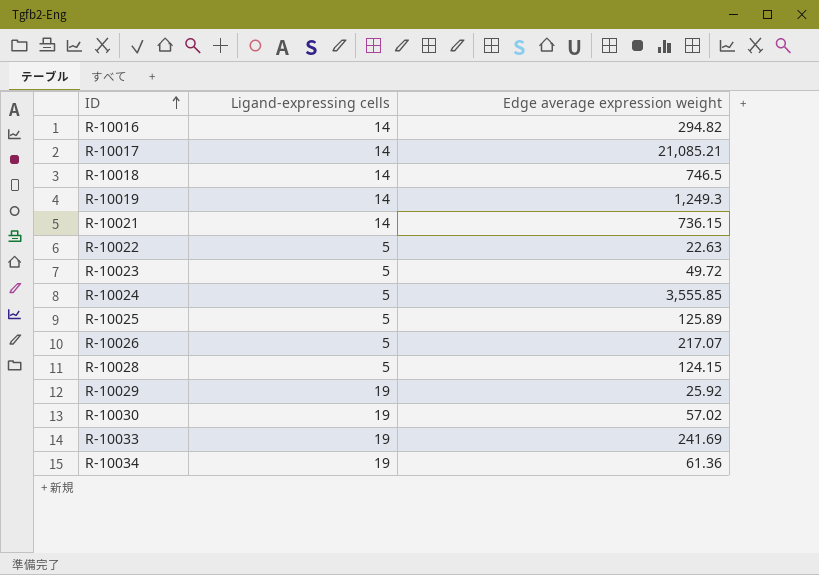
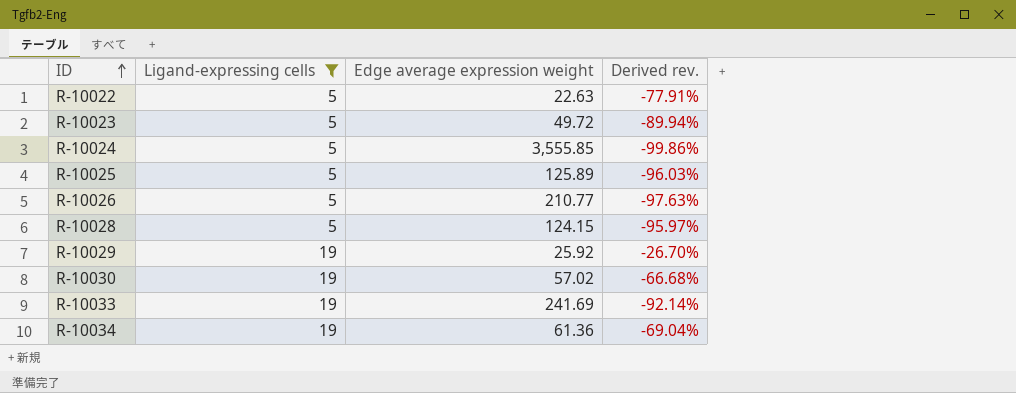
filter: none -> Ligand-expressing cells != 14
column Derived rev. | formula: none -> ([Ligand-expressing cells] - [Edge average expression weight]) / [Edge average expression weight]
R-10026 | Edge average expression weight: 217.07 -> 210.77

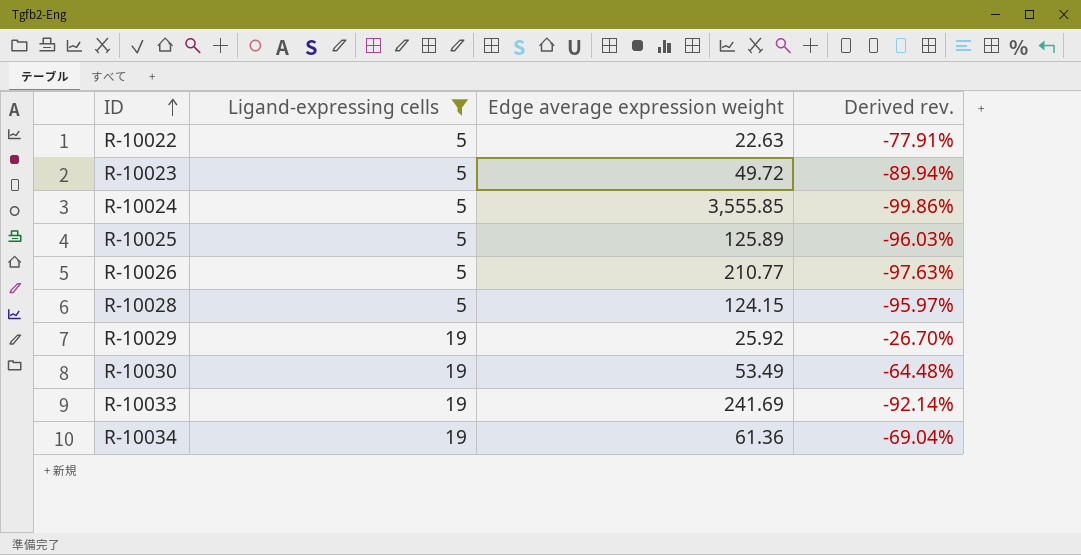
R-10030 | Edge average expression weight: 57.02 -> 53.49
R-10030 | Derived rev.: -66.68% -> -64.48%

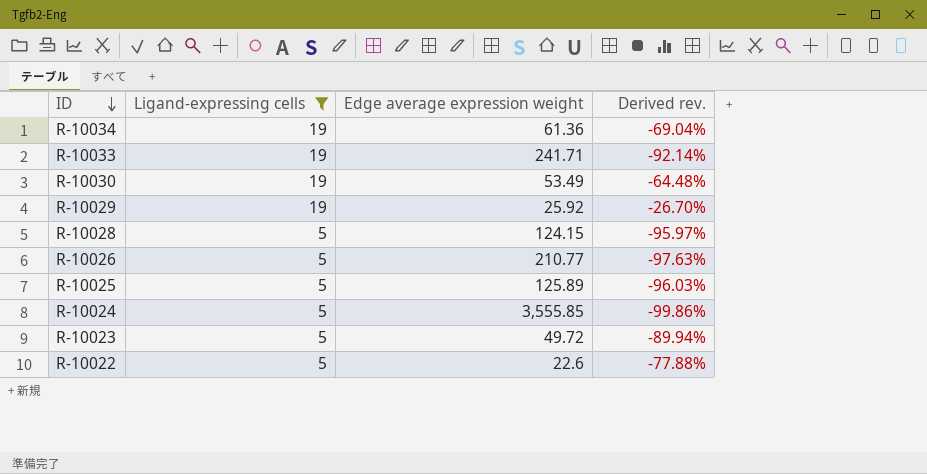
row order: ID ascending -> ID descending
R-10033 | Edge average expression weight: 241.69 -> 241.71
R-10022 | Edge average expression weight: 22.63 -> 22.6
R-10022 | Derived rev.: -77.91% -> -77.88%

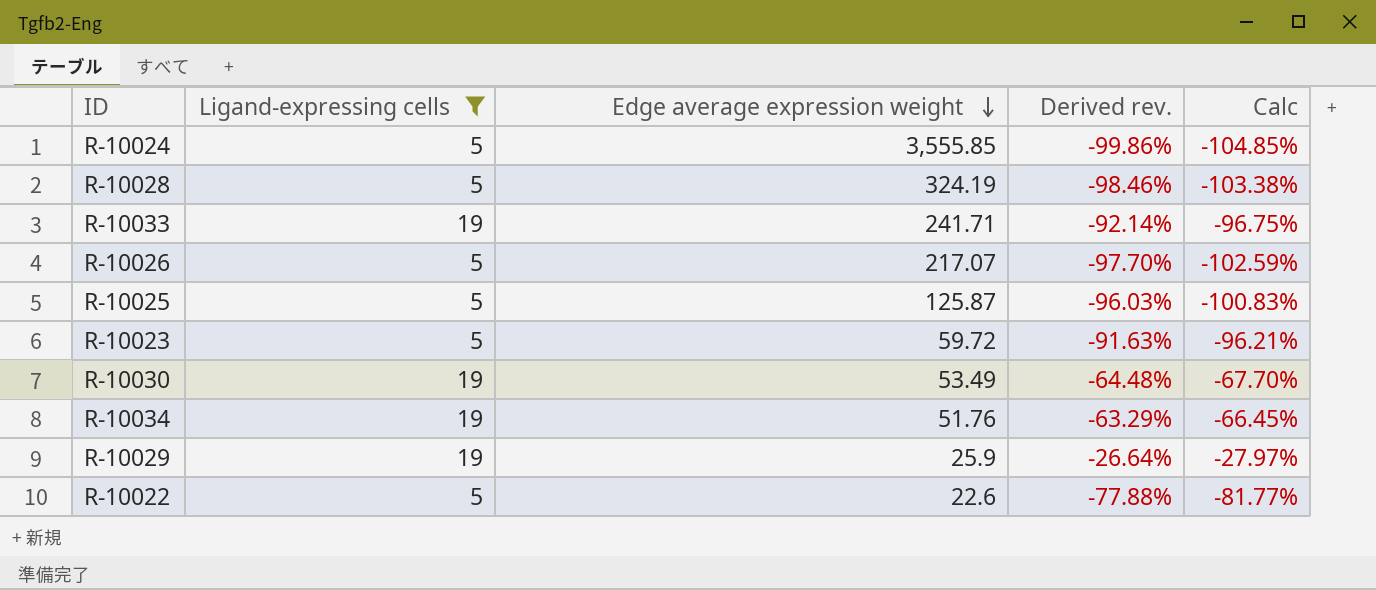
row order: ID descending -> Edge average expression weight descending
column Calc | formula: none -> [Derived rev.] * 1.05
R-10028 | Edge average expression weight: 124.15 -> 324.19
R-10028 | Derived rev.: -95.97% -> -98.46%
R-10026 | Edge average expression weight: 210.77 -> 217.07
R-10026 | Derived rev.: -97.63% -> -97.70%
R-10025 | Edge average expression weight: 125.89 -> 125.87
R-10023 | Edge average expression weight: 49.72 -> 59.72
R-10023 | Derived rev.: -89.94% -> -91.63%
R-10034 | Edge average expression weight: 61.36 -> 51.76
R-10034 | Derived rev.: -69.04% -> -63.29%
R-10029 | Edge average expression weight: 25.92 -> 25.9
R-10029 | Derived rev.: -26.70% -> -26.64%

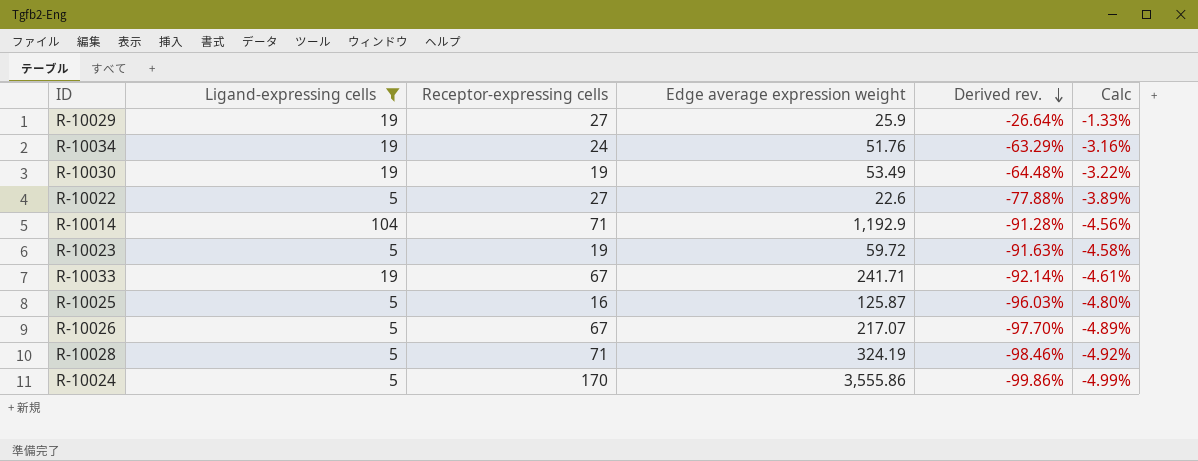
row order: Edge average expression weight descending -> Derived rev. descending
column Receptor-expressing cells | position: none -> 3
column Calc | formula: [Derived rev.] * 1.05 -> [Derived rev.] * 0.05
row R-10014: none -> 104 | 71 | 1,192.9 | -91.28% | -4.56%
R-10024 | Edge average expression weight: 3,555.85 -> 3,555.86

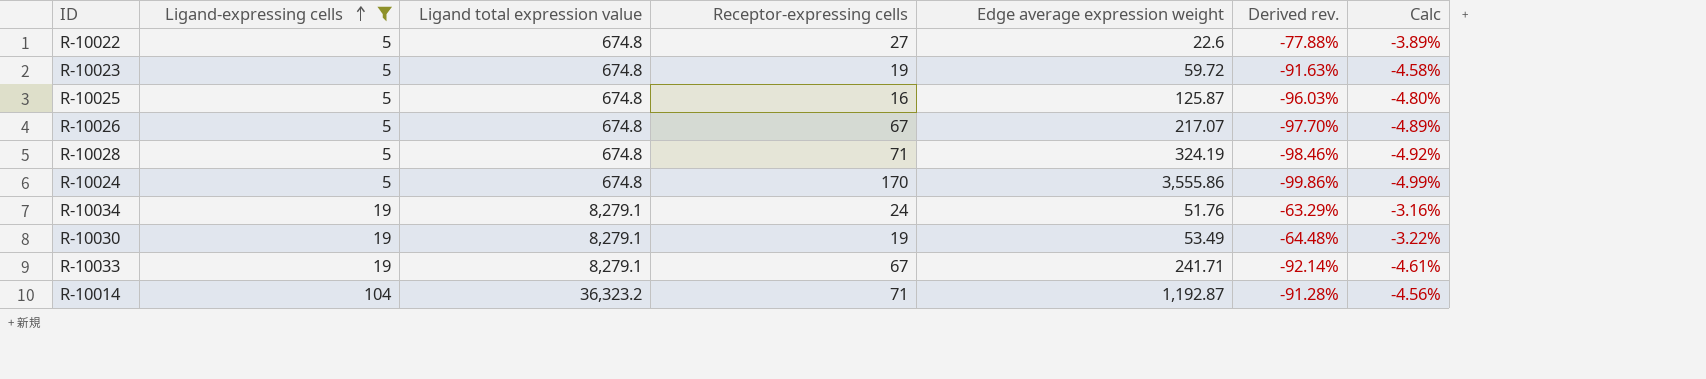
row order: Derived rev. descending -> Ligand-expressing cells ascending
column Ligand total expression value | position: none -> 3
row R-10029: 19 | 27 | 25.9 | -26.64% | -1.33% -> none
R-10014 | Edge average expression weight: 1,192.9 -> 1,192.87

